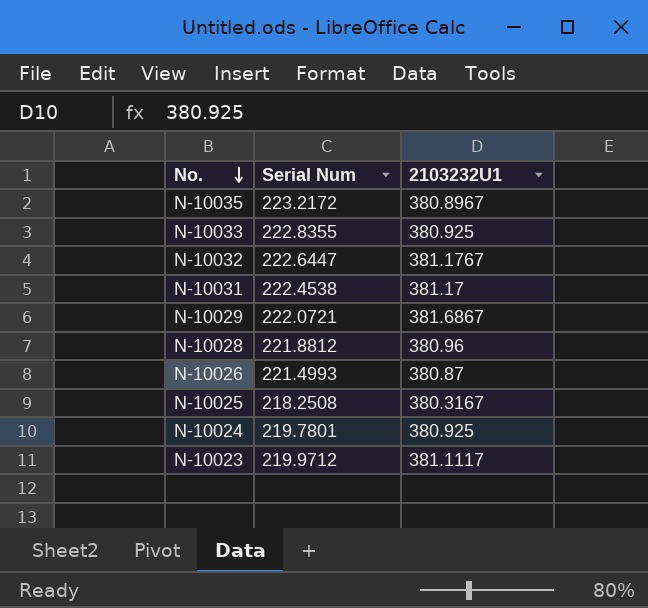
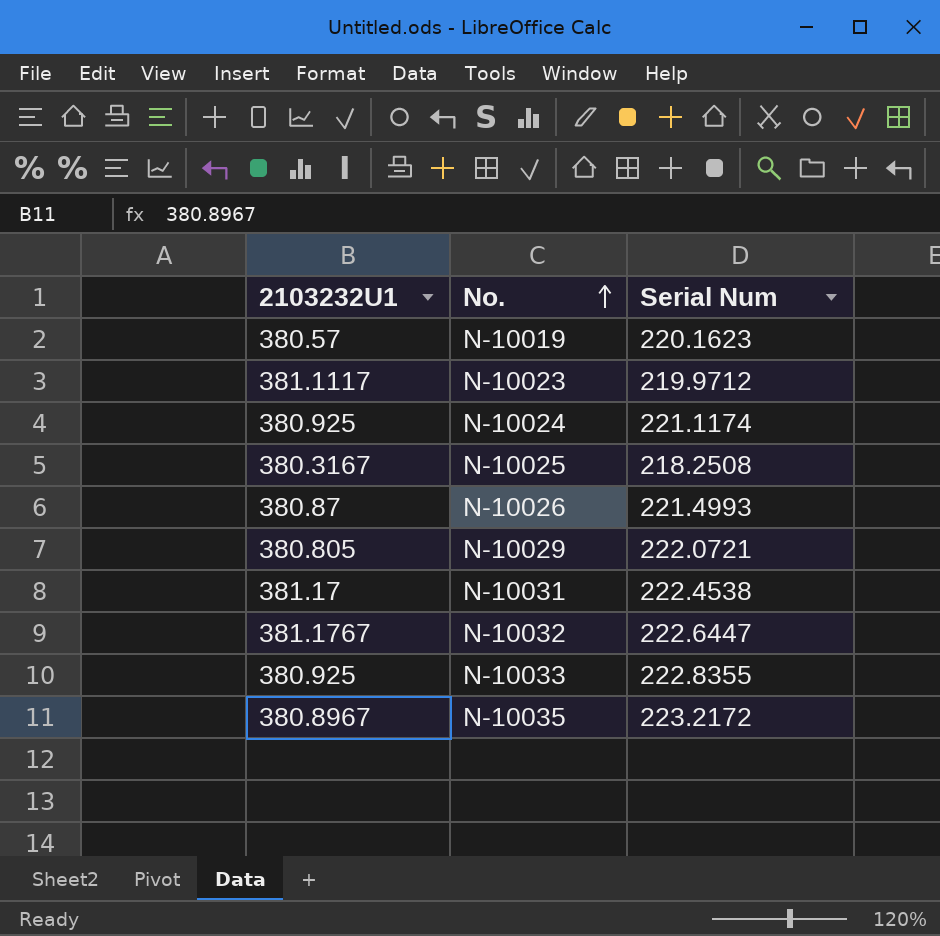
row order: No. descending -> No. ascending
column 2103232U1 | position: 3 -> 1
row N-10028: 221.8812 | 380.96 -> none
row N-10019: none -> 380.57 | 220.1623
N-10024 | Serial Num: 219.7801 -> 221.1174
N-10029 | 2103232U1: 381.6867 -> 380.805

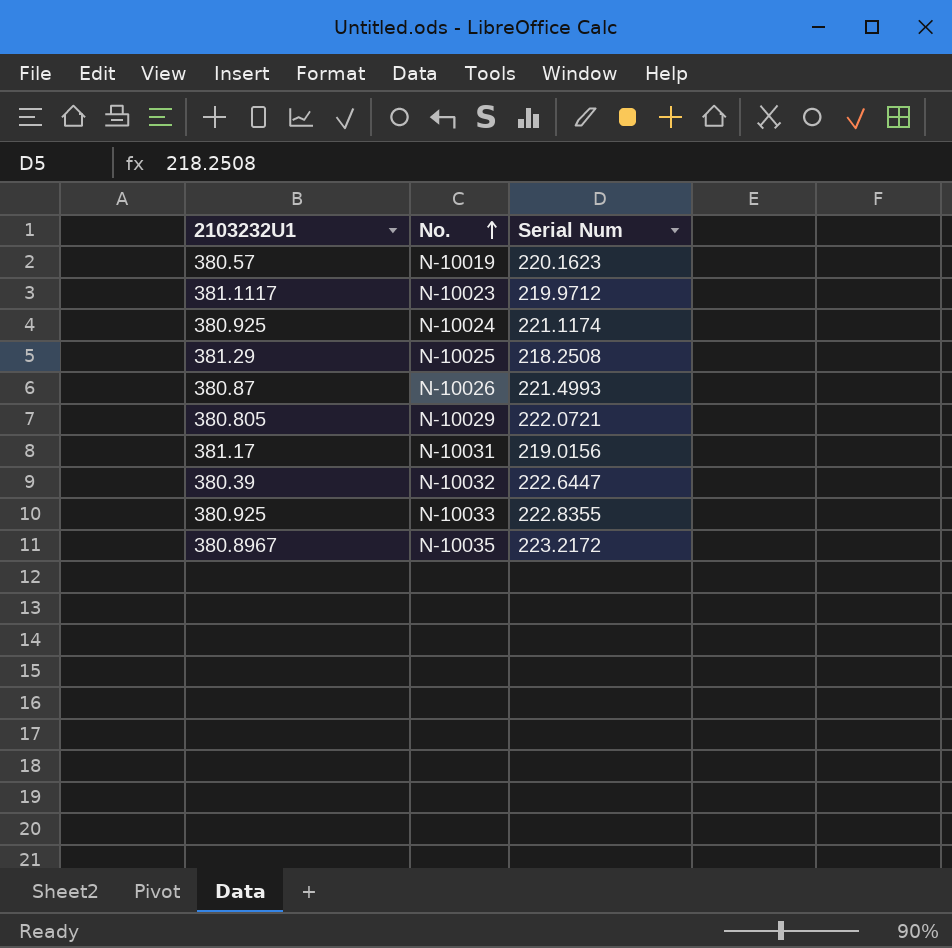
N-10025 | 2103232U1: 380.3167 -> 381.29
N-10031 | Serial Num: 222.4538 -> 219.0156
N-10032 | 2103232U1: 381.1767 -> 380.39

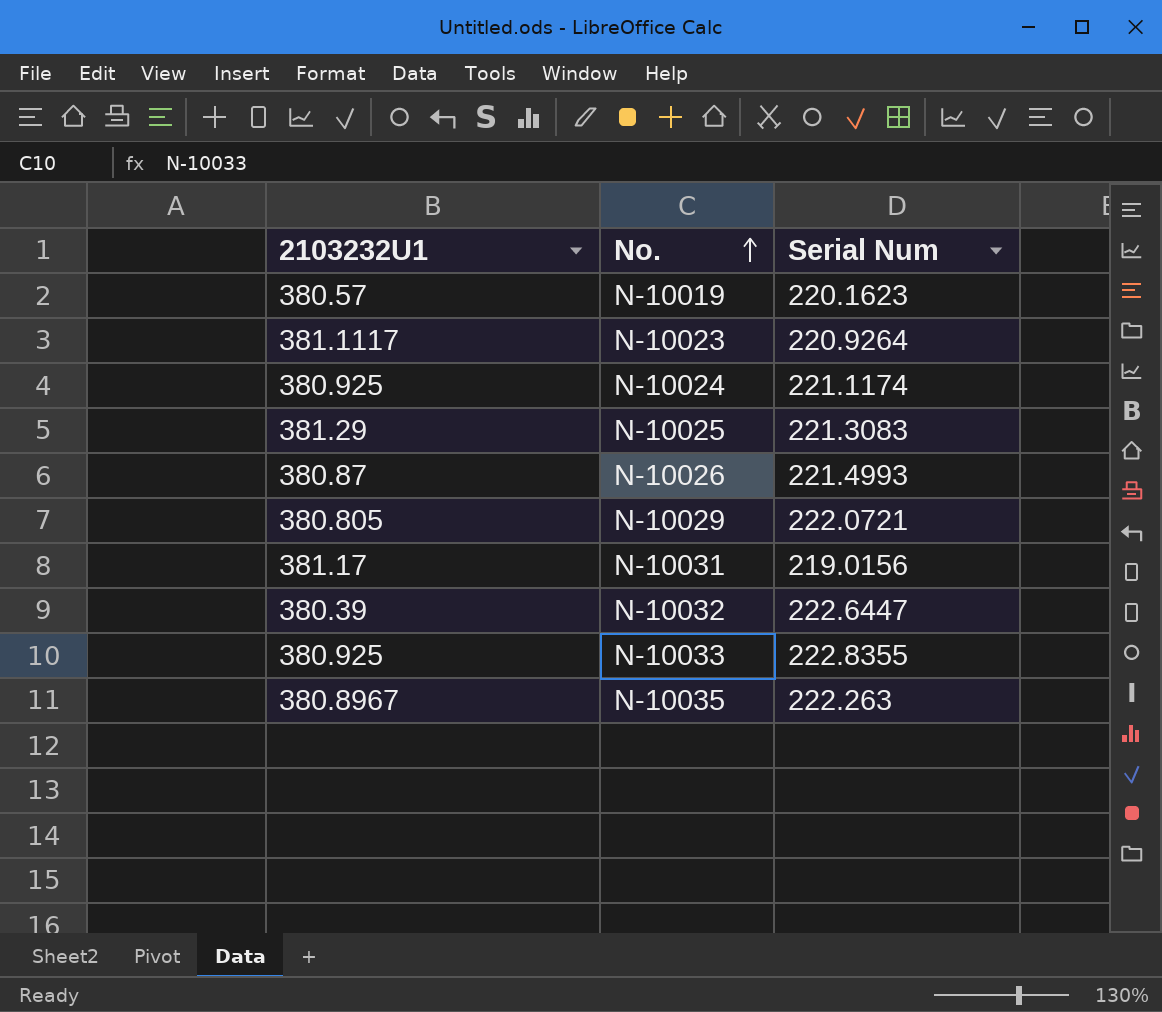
N-10023 | Serial Num: 219.9712 -> 220.9264
N-10025 | Serial Num: 218.2508 -> 221.3083
N-10035 | Serial Num: 223.2172 -> 222.263

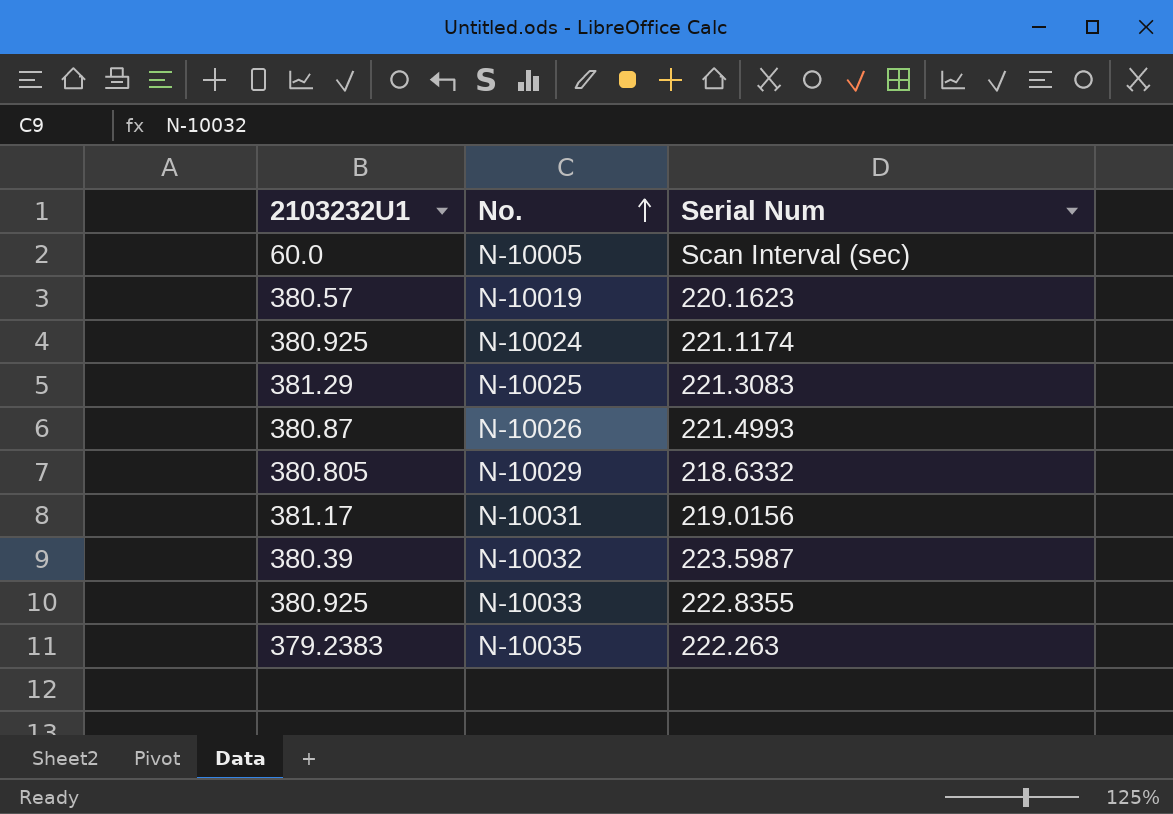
row N-10023: 381.1117 | 220.9264 -> none
row N-10005: none -> 60.0 | Scan Interval (sec)
N-10029 | Serial Num: 222.0721 -> 218.6332
N-10032 | Serial Num: 222.6447 -> 223.5987
N-10035 | 2103232U1: 380.8967 -> 379.2383

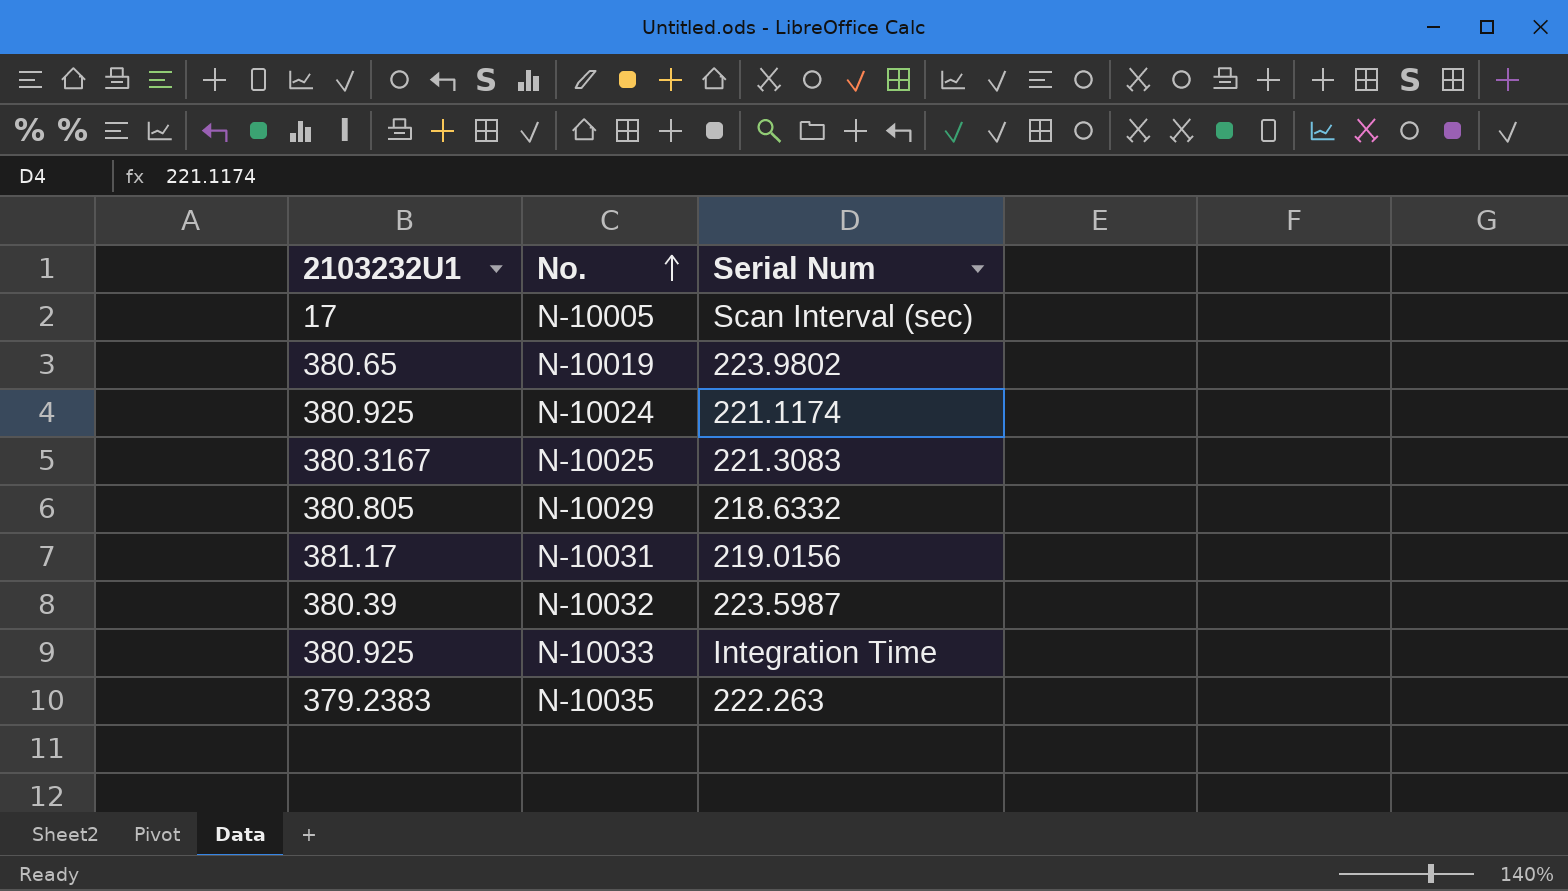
row N-10026: 380.87 | 221.4993 -> none
N-10005 | 2103232U1: 60.0 -> 17
N-10019 | 2103232U1: 380.57 -> 380.65
N-10019 | Serial Num: 220.1623 -> 223.9802
N-10025 | 2103232U1: 381.29 -> 380.3167
N-10033 | Serial Num: 222.8355 -> Integration Time

